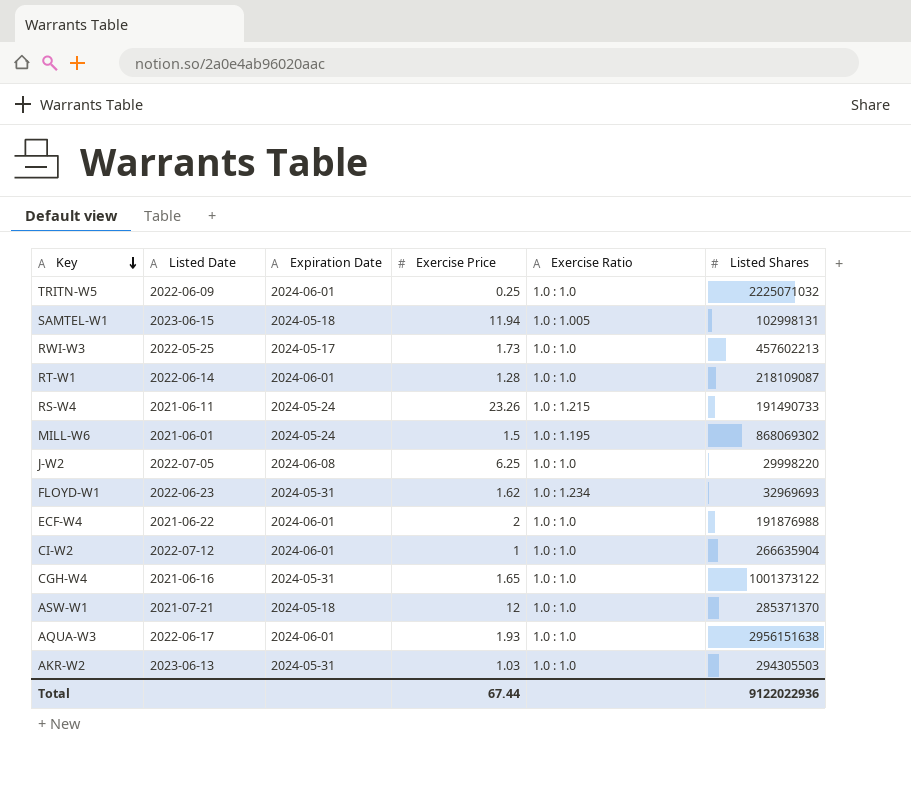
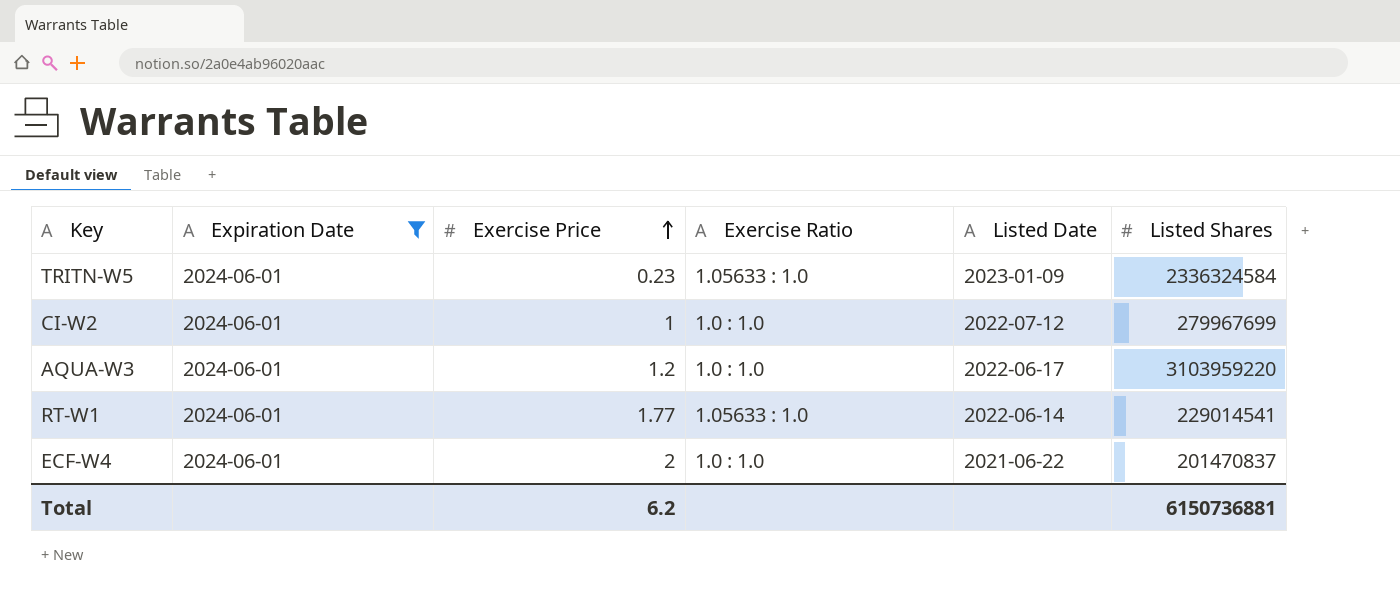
filter: none -> Expiration Date = 2024-06-01
row order: Key descending -> Exercise Price ascending
column Listed Date | position: 2 -> 5
TRITN-W5 | Exercise Price: 0.25 -> 0.23
TRITN-W5 | Exercise Ratio: 1.0 : 1.0 -> 1.05633 : 1.0
TRITN-W5 | Listed Date: 2022-06-09 -> 2023-01-09
TRITN-W5 | Listed Shares: 2225071032 -> 2336324584
CI-W2 | Listed Shares: 266635904 -> 279967699
AQUA-W3 | Exercise Price: 1.93 -> 1.2
AQUA-W3 | Listed Shares: 2956151638 -> 3103959220
RT-W1 | Exercise Price: 1.28 -> 1.77
RT-W1 | Exercise Ratio: 1.0 : 1.0 -> 1.05633 : 1.0
RT-W1 | Listed Shares: 218109087 -> 229014541
ECF-W4 | Listed Shares: 191876988 -> 201470837
Total | Exercise Price: 67.44 -> 6.2
Total | Listed Shares: 9122022936 -> 6150736881

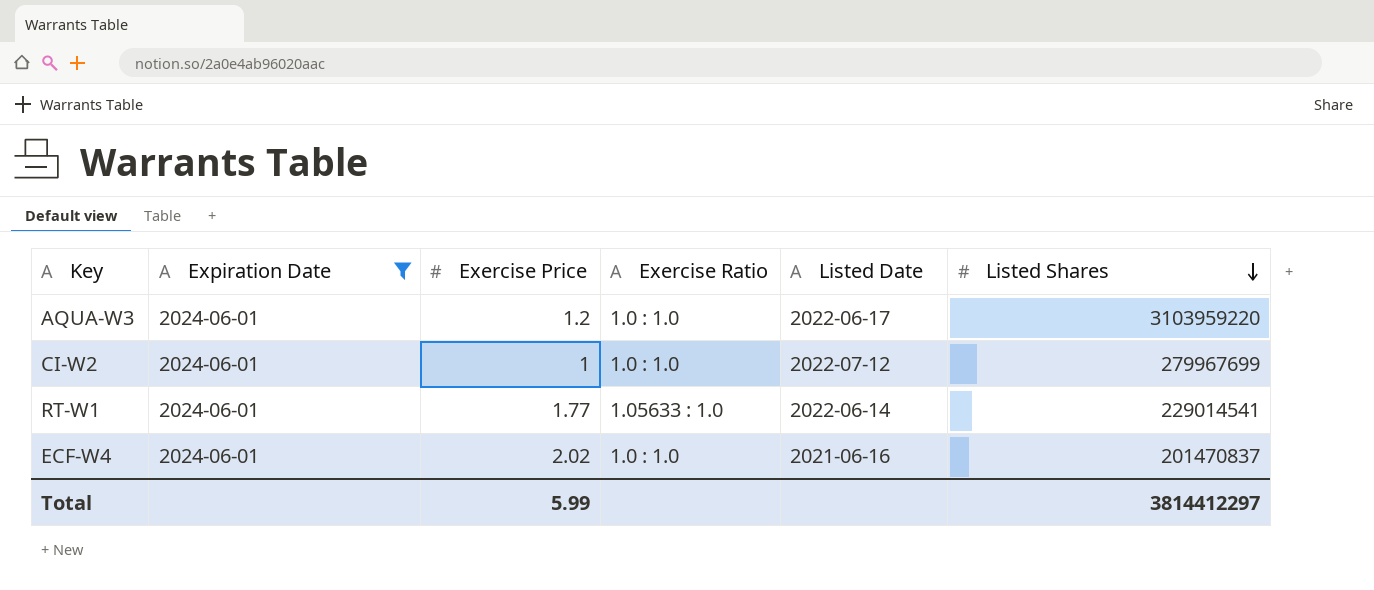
row order: Exercise Price ascending -> Listed Shares descending
row TRITN-W5: 2024-06-01 | 0.23 | 1.05633 : 1.0 | 2023-01-09 | 2336324584 -> none
ECF-W4 | Exercise Price: 2 -> 2.02
ECF-W4 | Listed Date: 2021-06-22 -> 2021-06-16
Total | Exercise Price: 6.2 -> 5.99
Total | Listed Shares: 6150736881 -> 3814412297

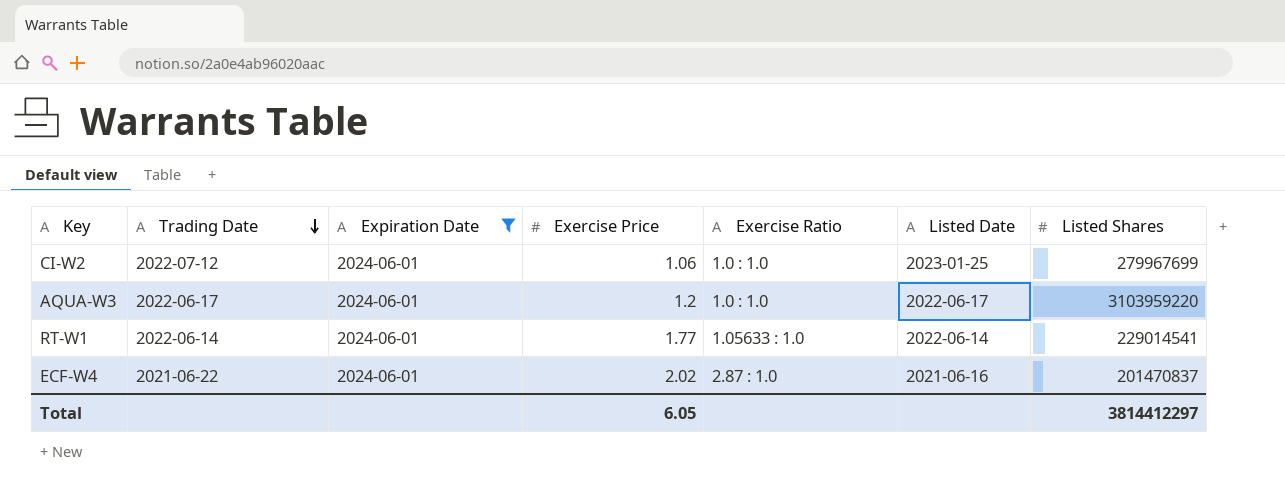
row order: Listed Shares descending -> Trading Date descending
column Trading Date | position: none -> 2
CI-W2 | Exercise Price: 1 -> 1.06
CI-W2 | Listed Date: 2022-07-12 -> 2023-01-25
ECF-W4 | Exercise Ratio: 1.0 : 1.0 -> 2.87 : 1.0
Total | Exercise Price: 5.99 -> 6.05

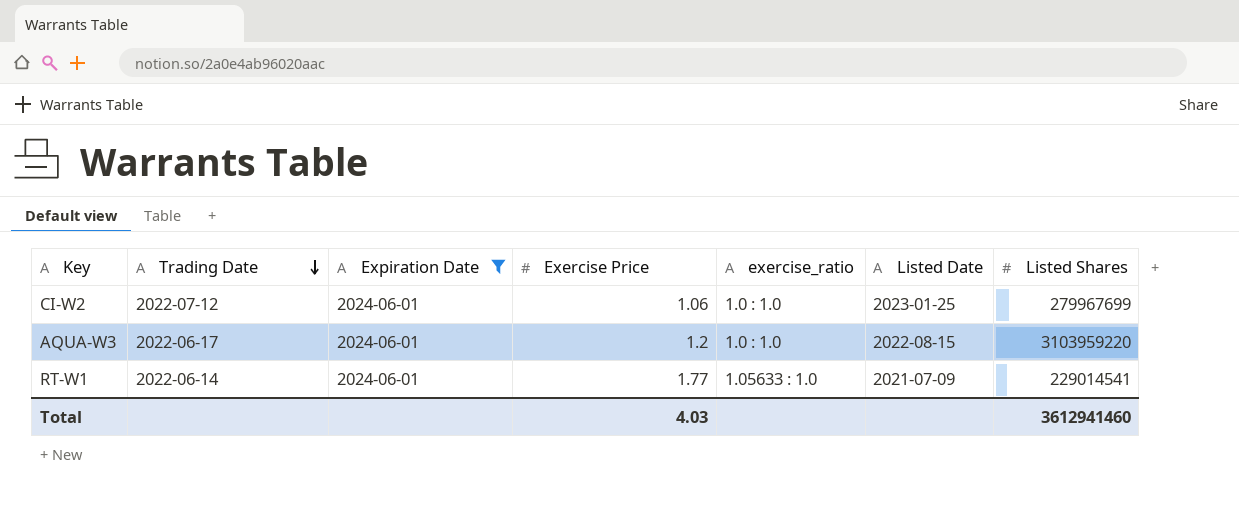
column name: Exercise Ratio -> exercise_ratio
row ECF-W4: 2021-06-22 | 2024-06-01 | 2.02 | 2.87 : 1.0 | 2021-06-16 | 201470837 -> none
AQUA-W3 | Listed Date: 2022-06-17 -> 2022-08-15
RT-W1 | Listed Date: 2022-06-14 -> 2021-07-09
Total | Exercise Price: 6.05 -> 4.03
Total | Listed Shares: 3814412297 -> 3612941460

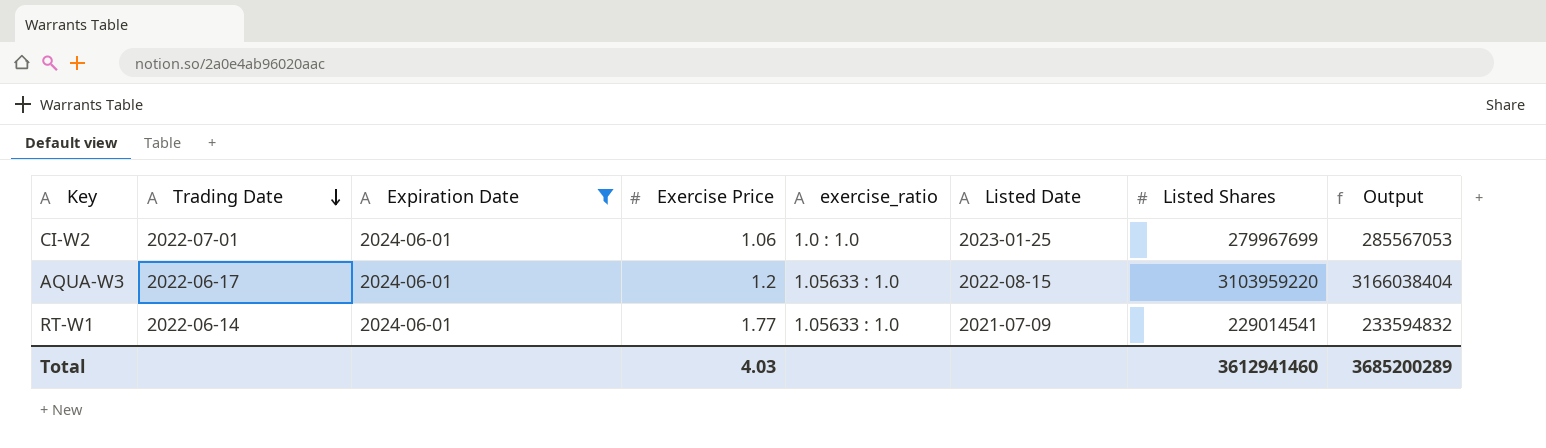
column Output | formula: none -> [Listed Shares] * 1.02
CI-W2 | Trading Date: 2022-07-12 -> 2022-07-01
AQUA-W3 | exercise_ratio: 1.0 : 1.0 -> 1.05633 : 1.0

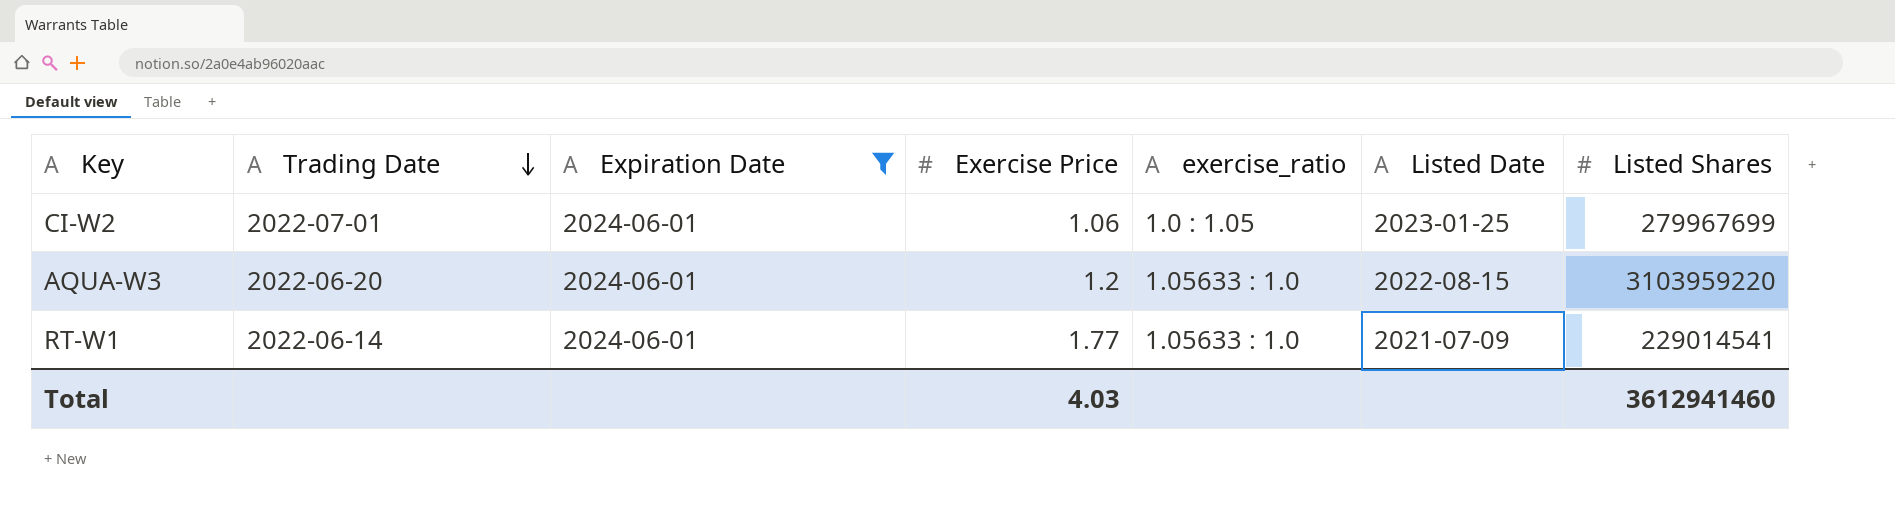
column Output | formula: [Listed Shares] * 1.02 -> none
CI-W2 | exercise_ratio: 1.0 : 1.0 -> 1.0 : 1.05
AQUA-W3 | Trading Date: 2022-06-17 -> 2022-06-20

